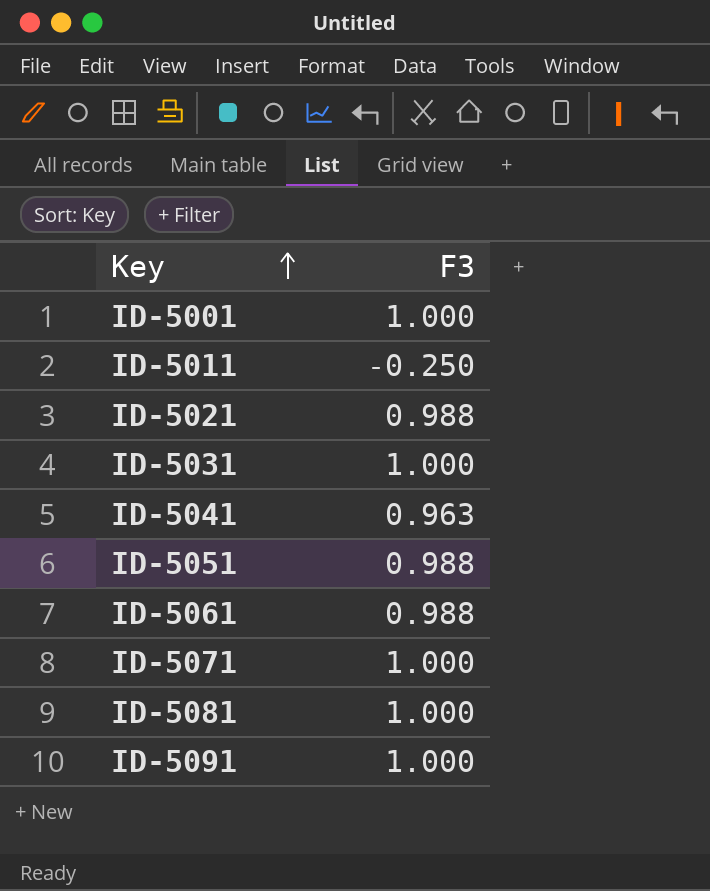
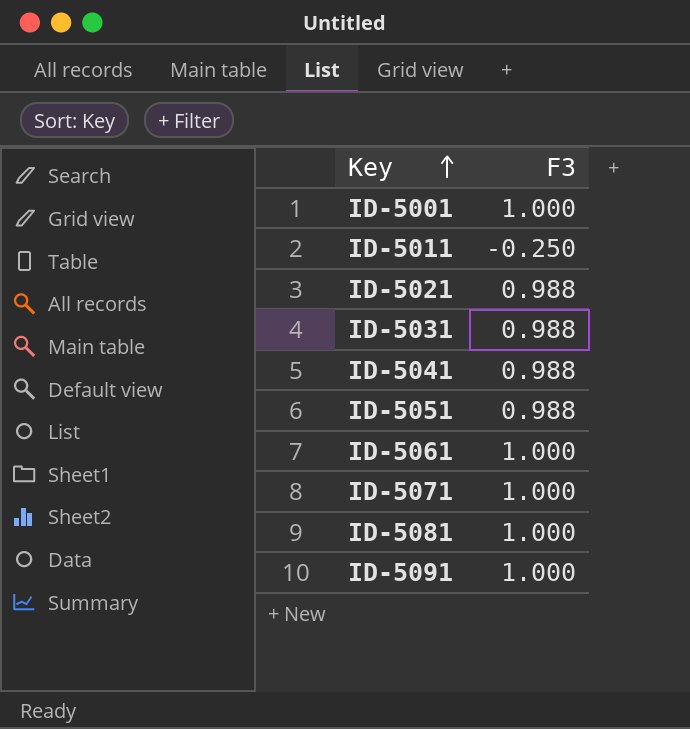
ID-5031 | F3: 1.000 -> 0.988
ID-5041 | F3: 0.963 -> 0.988
ID-5061 | F3: 0.988 -> 1.000

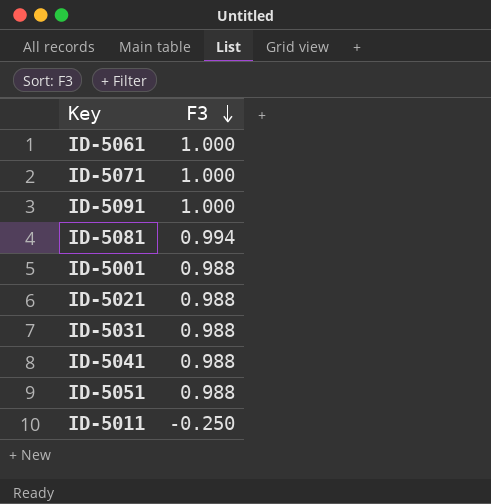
row order: Key ascending -> F3 descending
ID-5081 | F3: 1.000 -> 0.994
ID-5001 | F3: 1.000 -> 0.988

